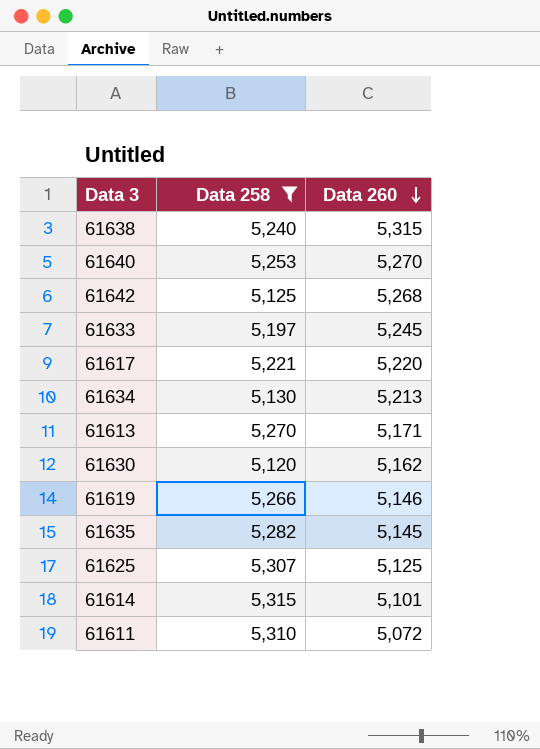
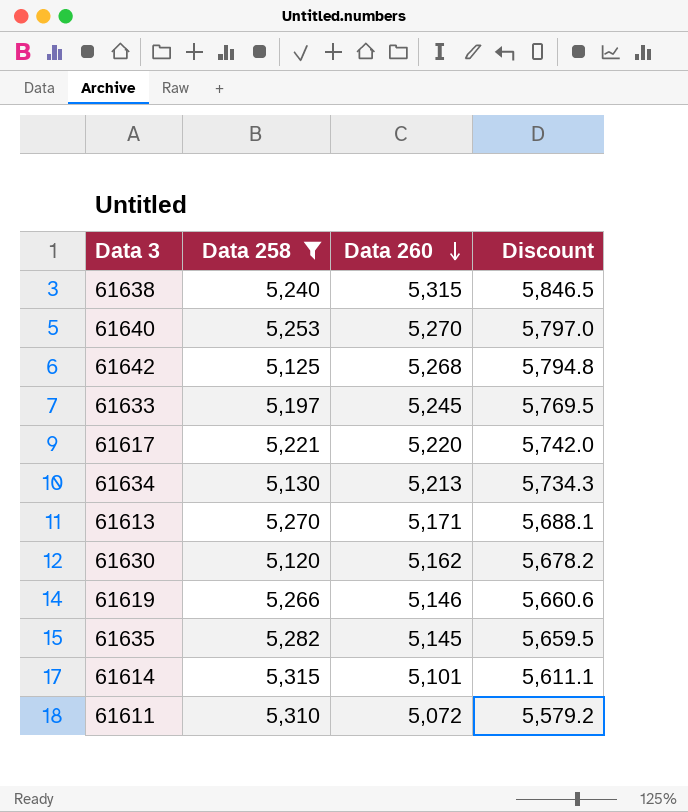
column Discount | formula: none -> [Data 260] * 1.1
row 61625: 5,307 | 5,125 -> none

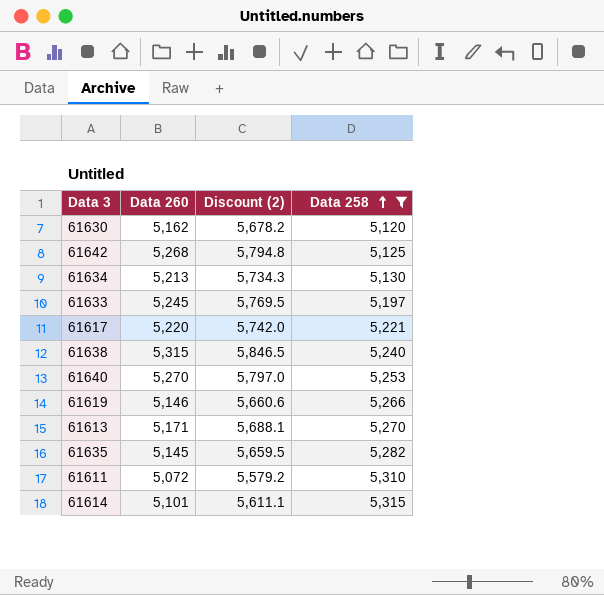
row order: Data 260 descending -> Data 258 ascending
column name: Discount -> Discount (2)
column Data 258 | position: 2 -> 4

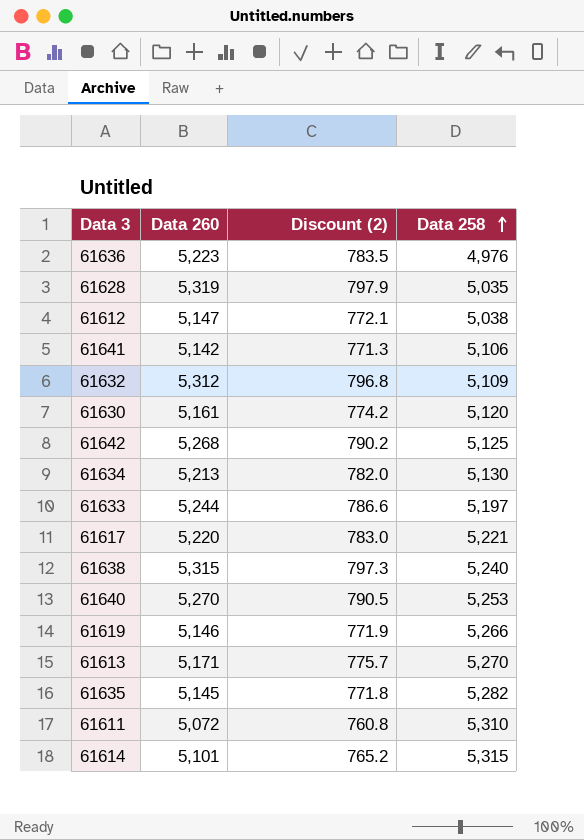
filter: Data 258 >= 5,120 -> none
column Discount (2) | formula: [Data 260] * 1.1 -> [Data 260] * 0.15
61630 | Data 260: 5,162 -> 5,161
61633 | Data 260: 5,245 -> 5,244

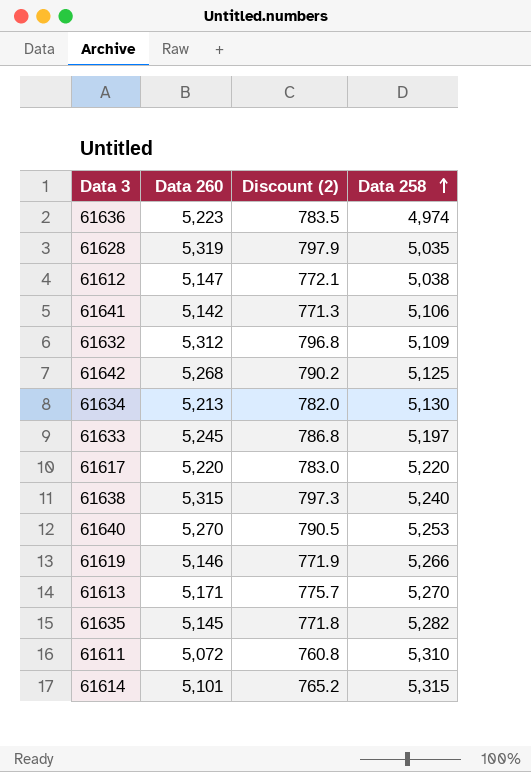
row 61630: 5,161 | 774.2 | 5,120 -> none
61636 | Data 258: 4,976 -> 4,974
61633 | Data 260: 5,244 -> 5,245
61633 | Discount (2): 786.6 -> 786.8
61617 | Data 258: 5,221 -> 5,220

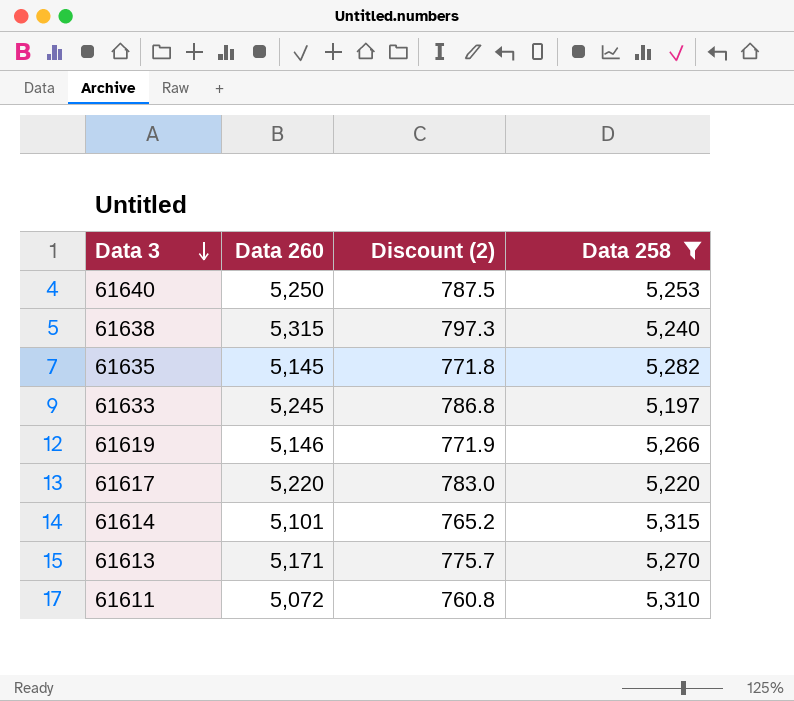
filter: none -> Data 258 >= 5,197
row order: Data 258 ascending -> Data 3 descending
61640 | Data 260: 5,270 -> 5,250
61640 | Discount (2): 790.5 -> 787.5

